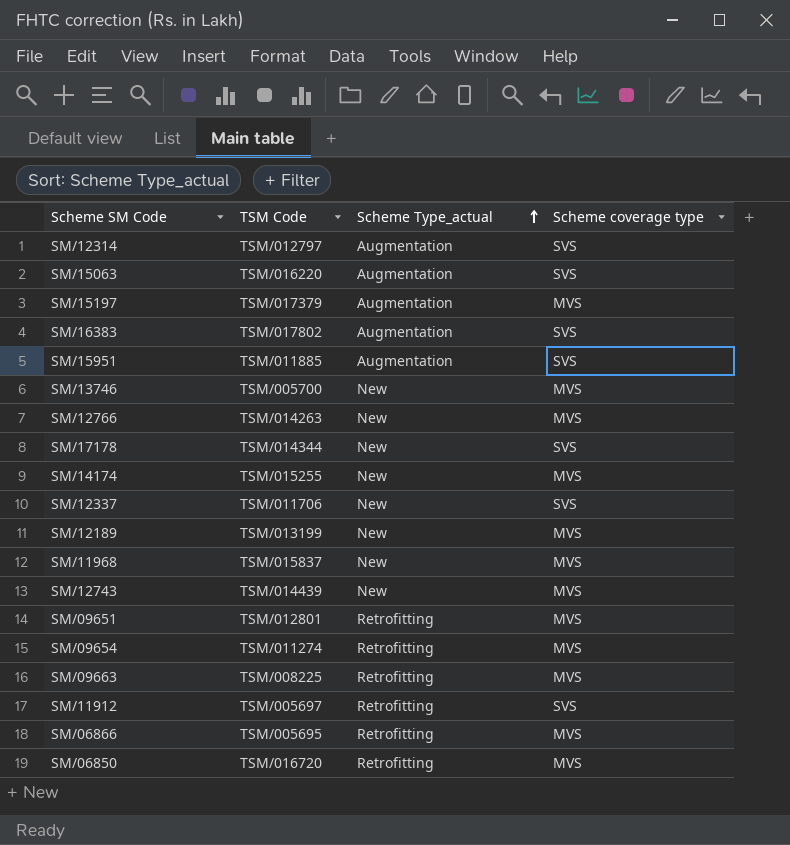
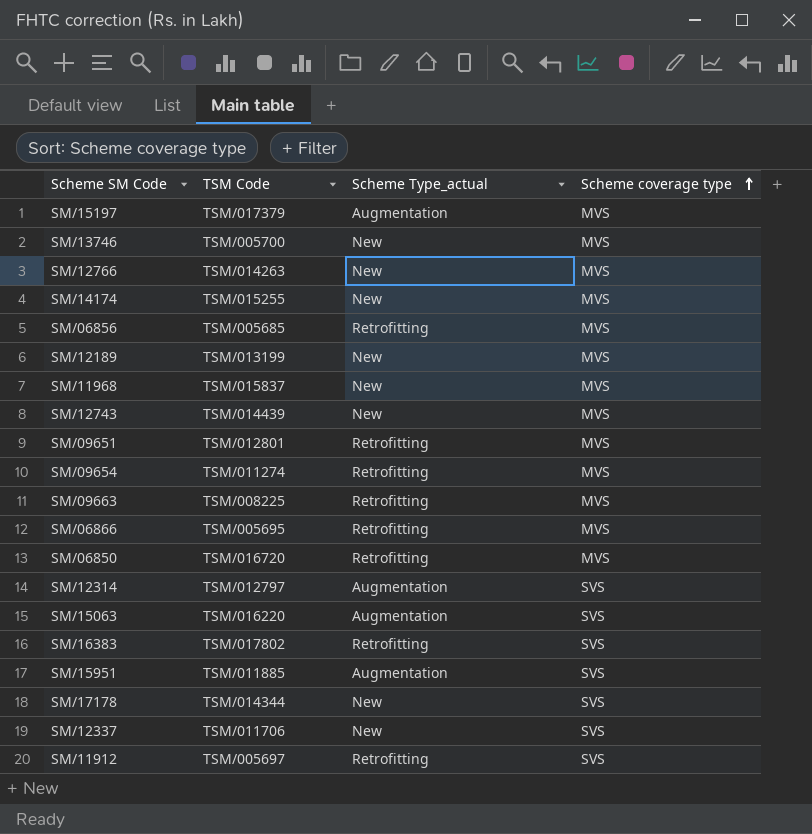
row order: Scheme Type_actual ascending -> Scheme coverage type ascending
row SM/06856: none -> TSM/005685 | Retrofitting | MVS
SM/16383 | Scheme Type_actual: Augmentation -> Retrofitting

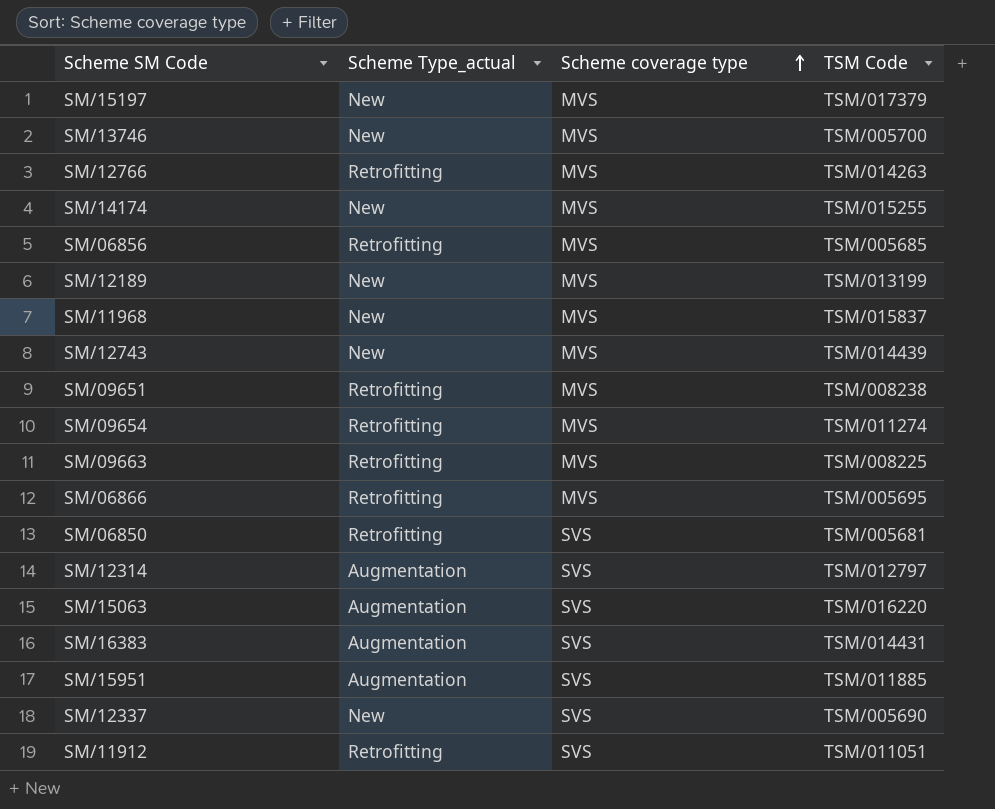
column TSM Code | position: 2 -> 4
row SM/17178: TSM/014344 | New | SVS -> none
SM/15197 | Scheme Type_actual: Augmentation -> New
SM/12766 | Scheme Type_actual: New -> Retrofitting
SM/09651 | TSM Code: TSM/012801 -> TSM/008238
SM/06850 | Scheme coverage type: MVS -> SVS
SM/06850 | TSM Code: TSM/016720 -> TSM/005681
SM/16383 | Scheme Type_actual: Retrofitting -> Augmentation
SM/16383 | TSM Code: TSM/017802 -> TSM/014431
SM/12337 | TSM Code: TSM/011706 -> TSM/005690
SM/11912 | TSM Code: TSM/005697 -> TSM/011051

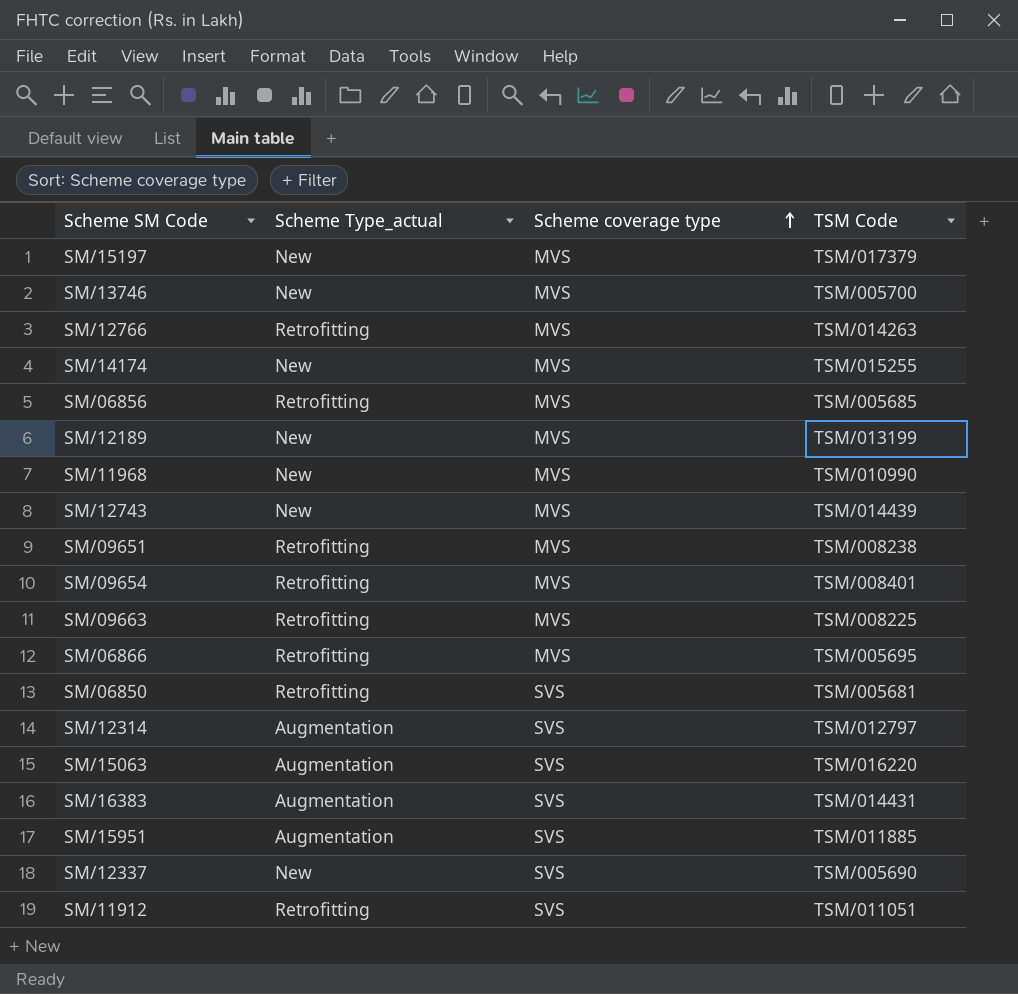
SM/11968 | TSM Code: TSM/015837 -> TSM/010990
SM/09654 | TSM Code: TSM/011274 -> TSM/008401

